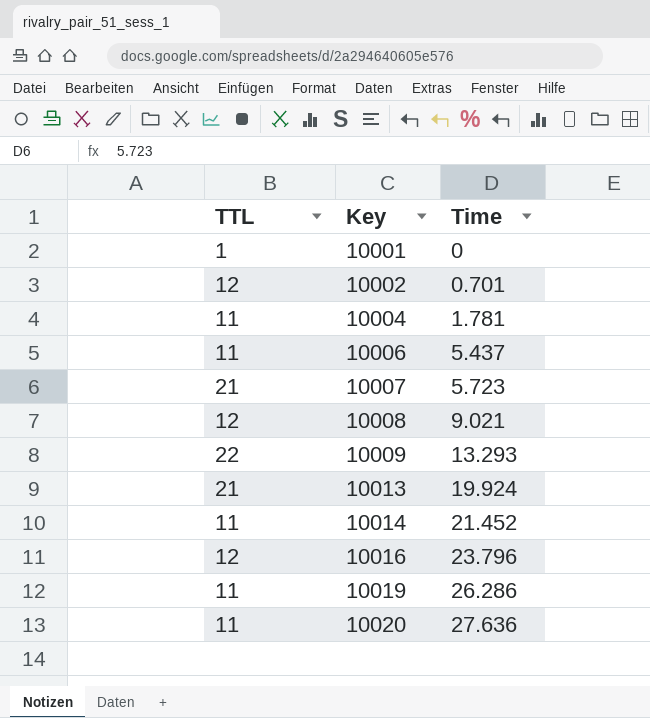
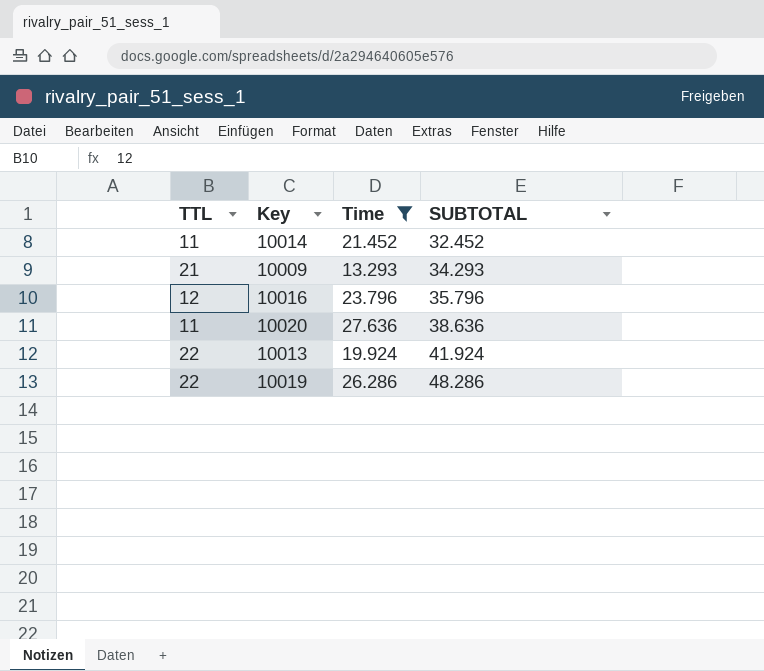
filter: none -> Time >= 13.293
row order: Key ascending -> SUBTOTAL ascending
column SUBTOTAL | formula: none -> [TTL] + [Time]
10009 | TTL: 22 -> 21
10013 | TTL: 21 -> 22
10019 | TTL: 11 -> 22

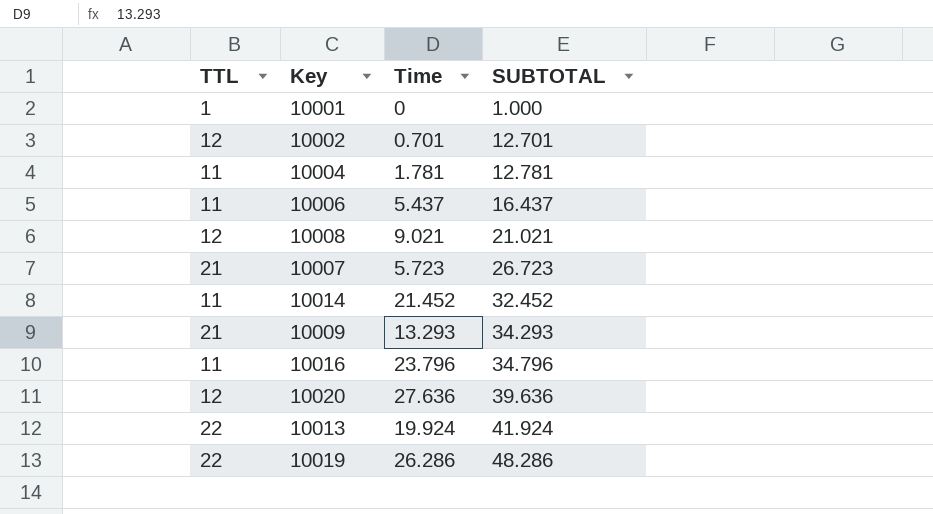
filter: Time >= 13.293 -> none
10016 | TTL: 12 -> 11
10016 | SUBTOTAL: 35.796 -> 34.796
10020 | TTL: 11 -> 12
10020 | SUBTOTAL: 38.636 -> 39.636

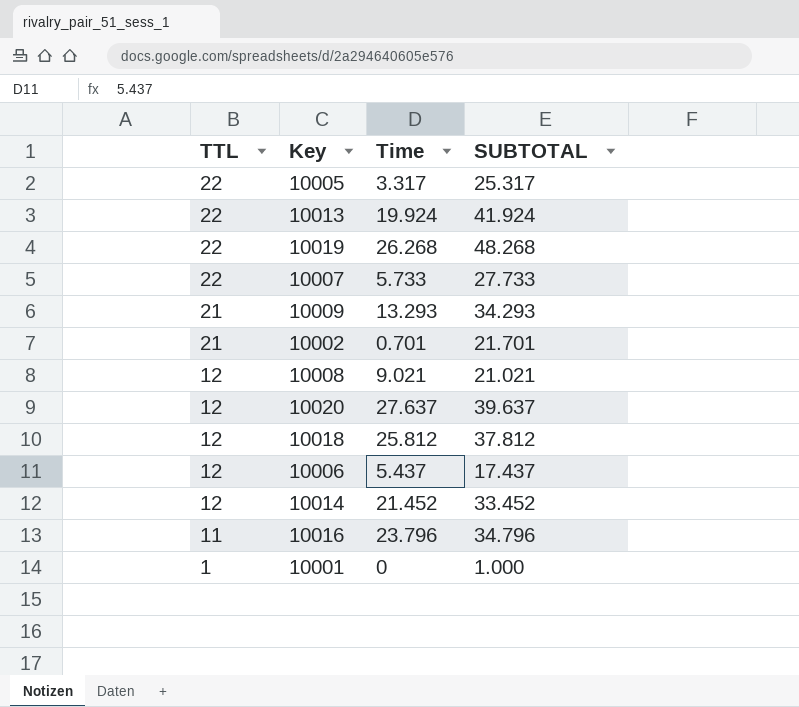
row order: SUBTOTAL ascending -> TTL descending
row 10004: 11 | 1.781 | 12.781 -> none
row 10005: none -> 22 | 3.317 | 25.317
10019 | Time: 26.286 -> 26.268
10019 | SUBTOTAL: 48.286 -> 48.268
10007 | TTL: 21 -> 22
10007 | Time: 5.723 -> 5.733
10007 | SUBTOTAL: 26.723 -> 27.733
10002 | TTL: 12 -> 21
10002 | SUBTOTAL: 12.701 -> 21.701
10020 | Time: 27.636 -> 27.637
10020 | SUBTOTAL: 39.636 -> 39.637
row 10018: none -> 12 | 25.812 | 37.812
10006 | TTL: 11 -> 12
10006 | SUBTOTAL: 16.437 -> 17.437
10014 | TTL: 11 -> 12
10014 | SUBTOTAL: 32.452 -> 33.452

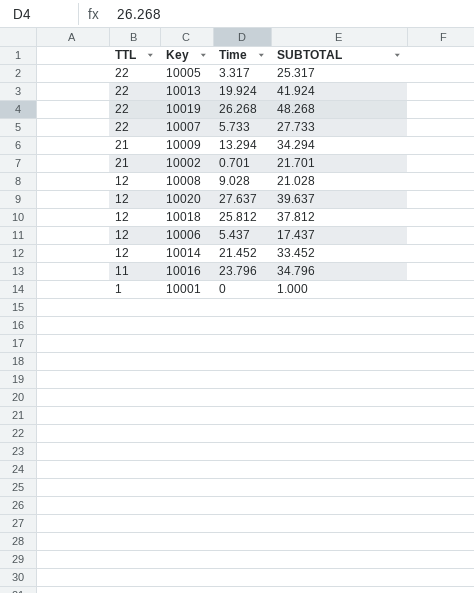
10009 | Time: 13.293 -> 13.294
10009 | SUBTOTAL: 34.293 -> 34.294
10008 | Time: 9.021 -> 9.028
10008 | SUBTOTAL: 21.021 -> 21.028

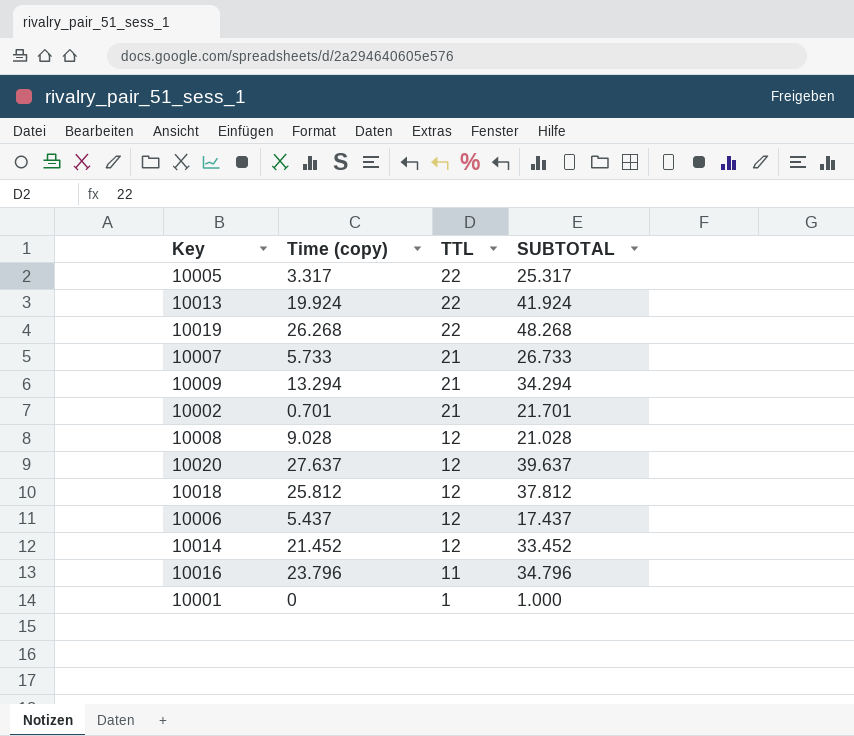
column name: Time -> Time (copy)
column TTL | position: 1 -> 3
10007 | TTL: 22 -> 21
10007 | SUBTOTAL: 27.733 -> 26.733

